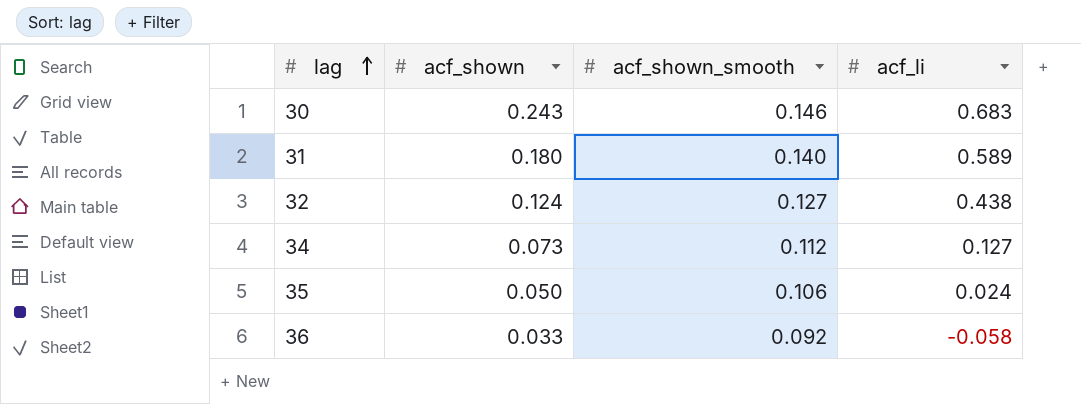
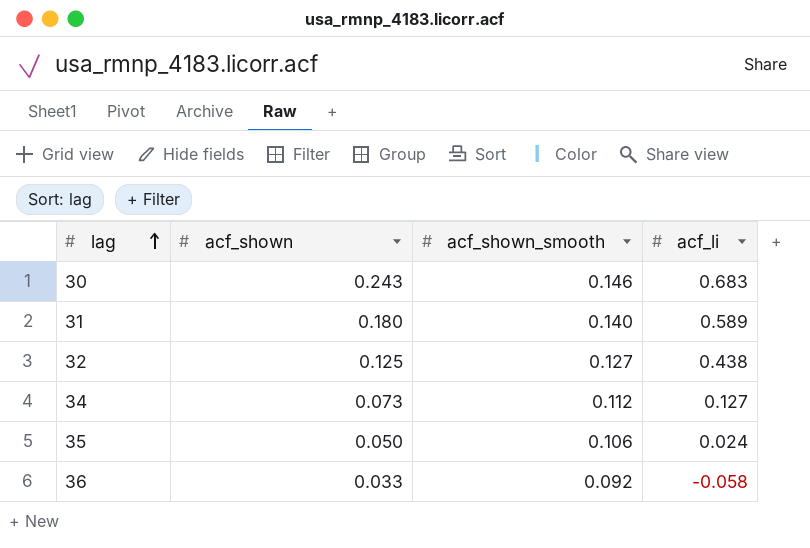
32 | acf_shown: 0.124 -> 0.125

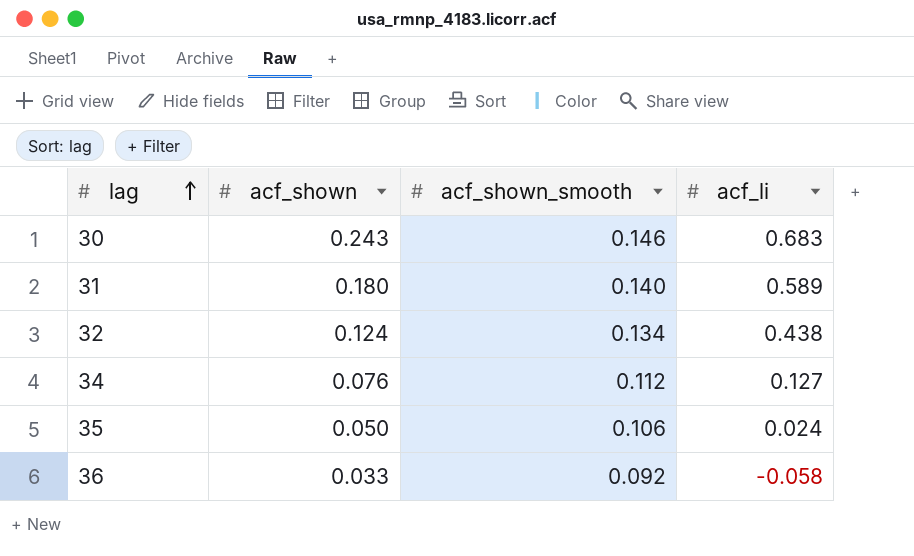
32 | acf_shown: 0.125 -> 0.124
32 | acf_shown_smooth: 0.127 -> 0.134
34 | acf_shown: 0.073 -> 0.076

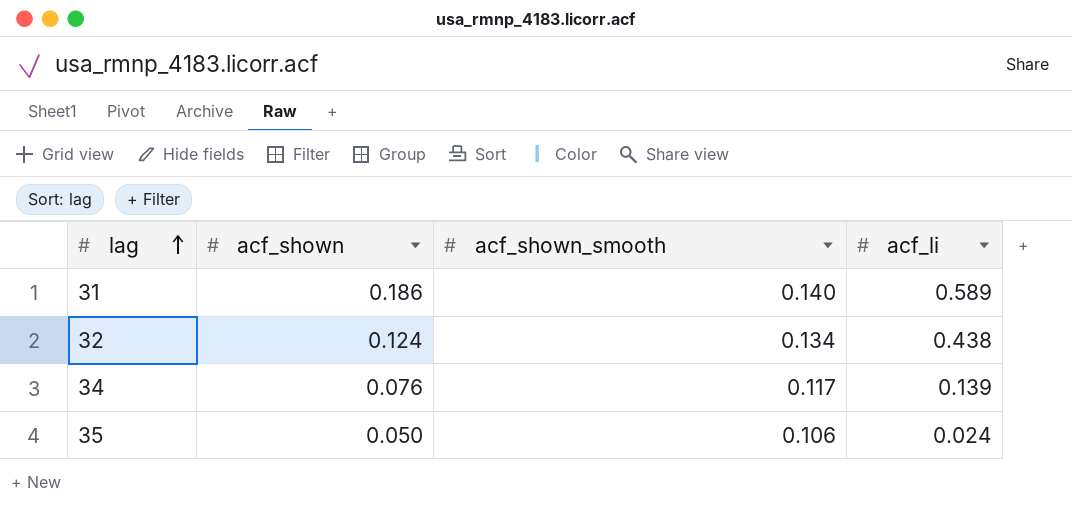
row 30: 0.243 | 0.146 | 0.683 -> none
row 36: 0.033 | 0.092 | -0.058 -> none
31 | acf_shown: 0.180 -> 0.186
34 | acf_shown_smooth: 0.112 -> 0.117
34 | acf_li: 0.127 -> 0.139

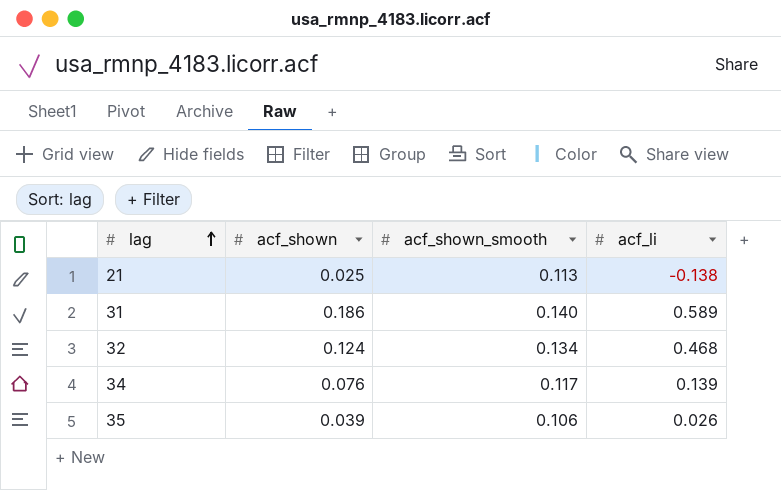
row 21: none -> 0.025 | 0.113 | -0.138
32 | acf_li: 0.438 -> 0.468
35 | acf_shown: 0.050 -> 0.039
35 | acf_li: 0.024 -> 0.026

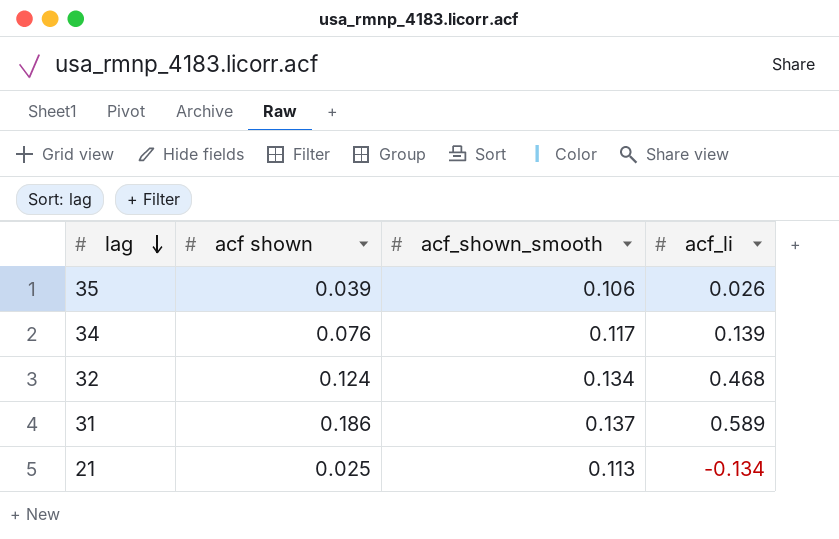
row order: lag ascending -> lag descending
column name: acf_shown -> acf shown
31 | acf_shown_smooth: 0.140 -> 0.137
21 | acf_li: -0.138 -> -0.134

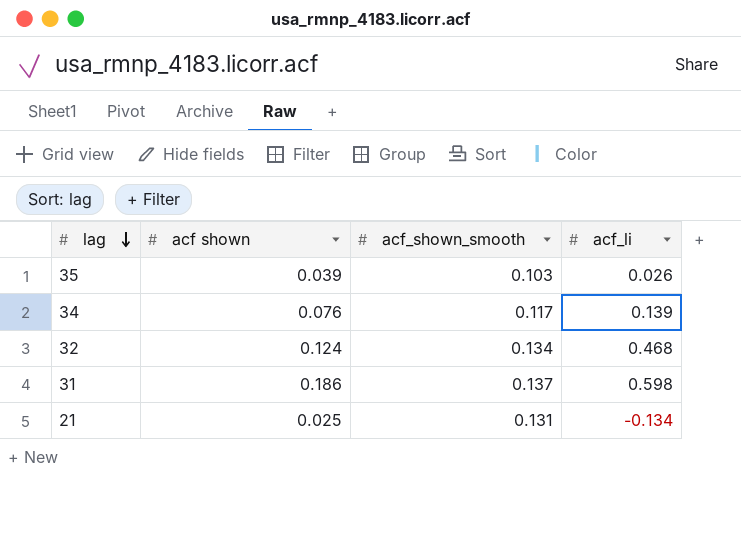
35 | acf_shown_smooth: 0.106 -> 0.103
31 | acf_li: 0.589 -> 0.598
21 | acf_shown_smooth: 0.113 -> 0.131

